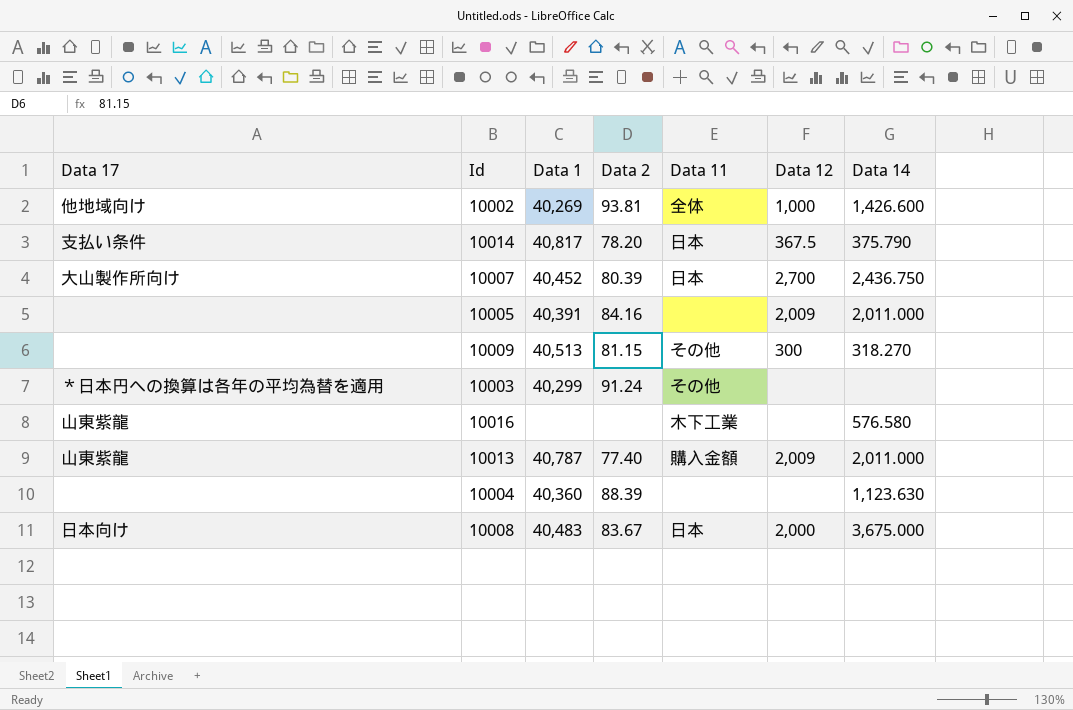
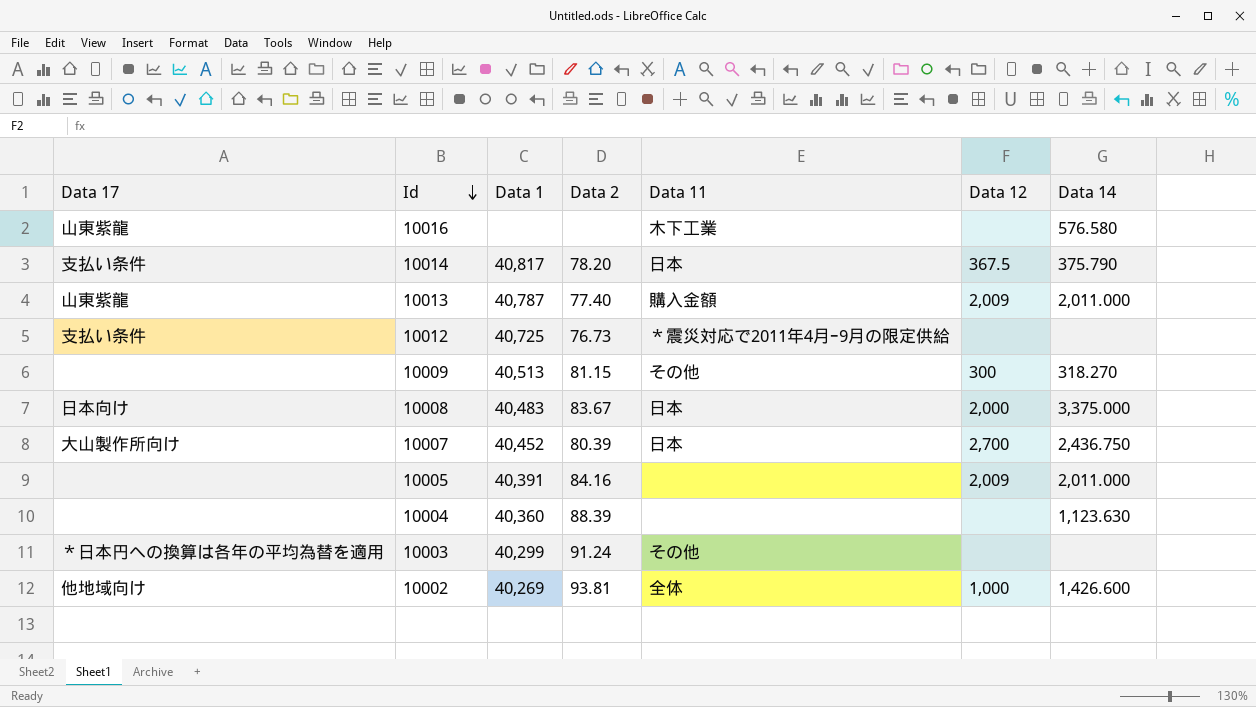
row order: none -> Id descending
row 10012: none -> 支払い条件 | 40,725 | 76.73 | ＊震災対応で2011年4月ｰ9月の限定供給 | none | none
10008 | Data 14: 3,675.000 -> 3,375.000

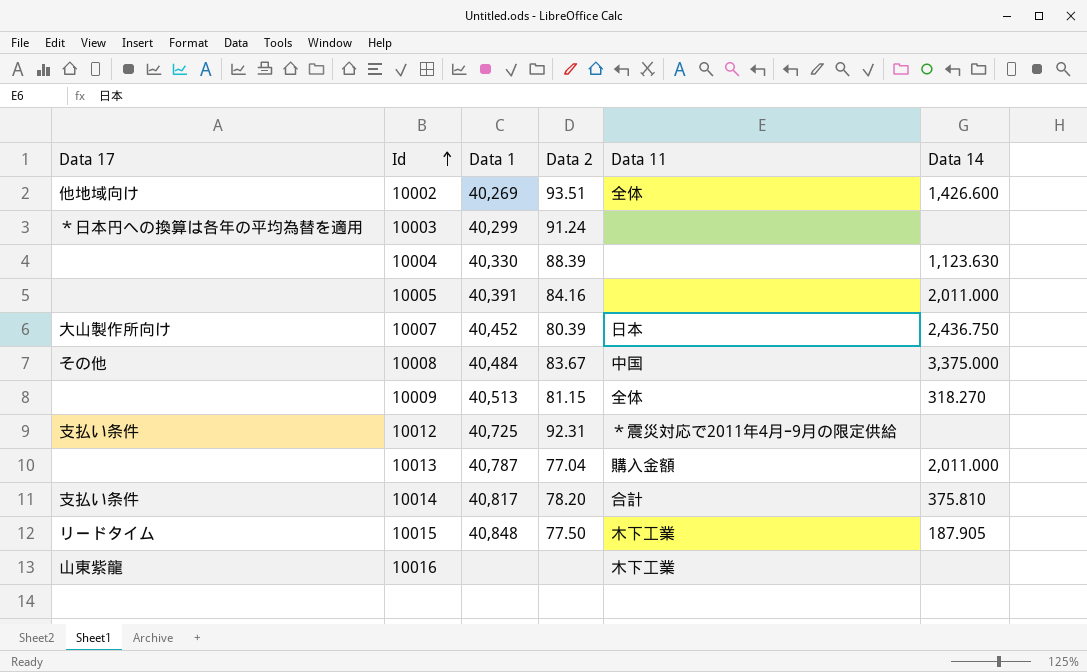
row order: Id descending -> Id ascending
column Data 12 | position: 6 -> none
10002 | Data 2: 93.81 -> 93.51
10003 | Data 11: その他 -> none
10004 | Data 1: 40,360 -> 40,330
10008 | Data 17: 日本向け -> その他
10008 | Data 1: 40,483 -> 40,484
10008 | Data 11: 日本 -> 中国
10009 | Data 11: その他 -> 全体
10012 | Data 2: 76.73 -> 92.31
10013 | Data 17: 山東紫龍 -> none
10013 | Data 2: 77.40 -> 77.04
10014 | Data 11: 日本 -> 合計
10014 | Data 14: 375.790 -> 375.810
row 10015: none -> リードタイム | 40,848 | 77.50 | 木下工業 | 187.905
10016 | Data 14: 576.580 -> none

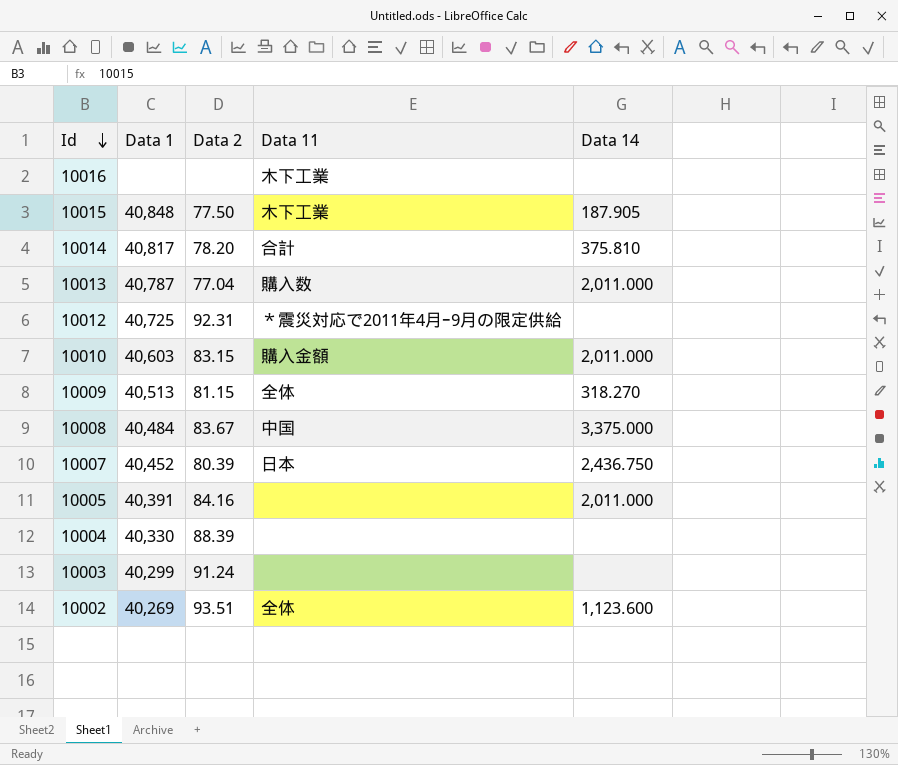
row order: Id ascending -> Id descending
column Data 17 | position: 1 -> none
10013 | Data 11: 購入金額 -> 購入数
row 10010: none -> 40,603 | 83.15 | 購入金額 | 2,011.000
10004 | Data 14: 1,123.630 -> none
10002 | Data 14: 1,426.600 -> 1,123.600

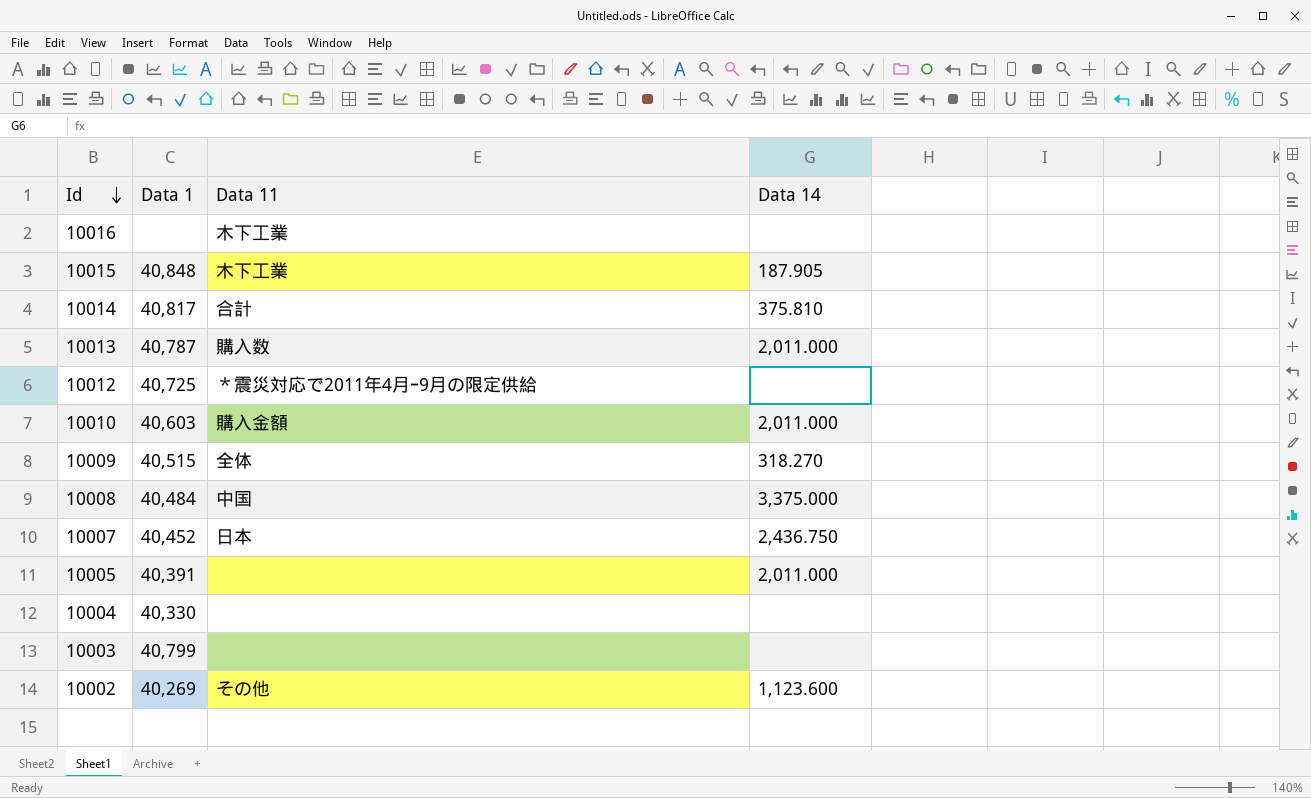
column Data 2 | position: 3 -> none
10009 | Data 1: 40,513 -> 40,515
10003 | Data 1: 40,299 -> 40,799
10002 | Data 11: 全体 -> その他

